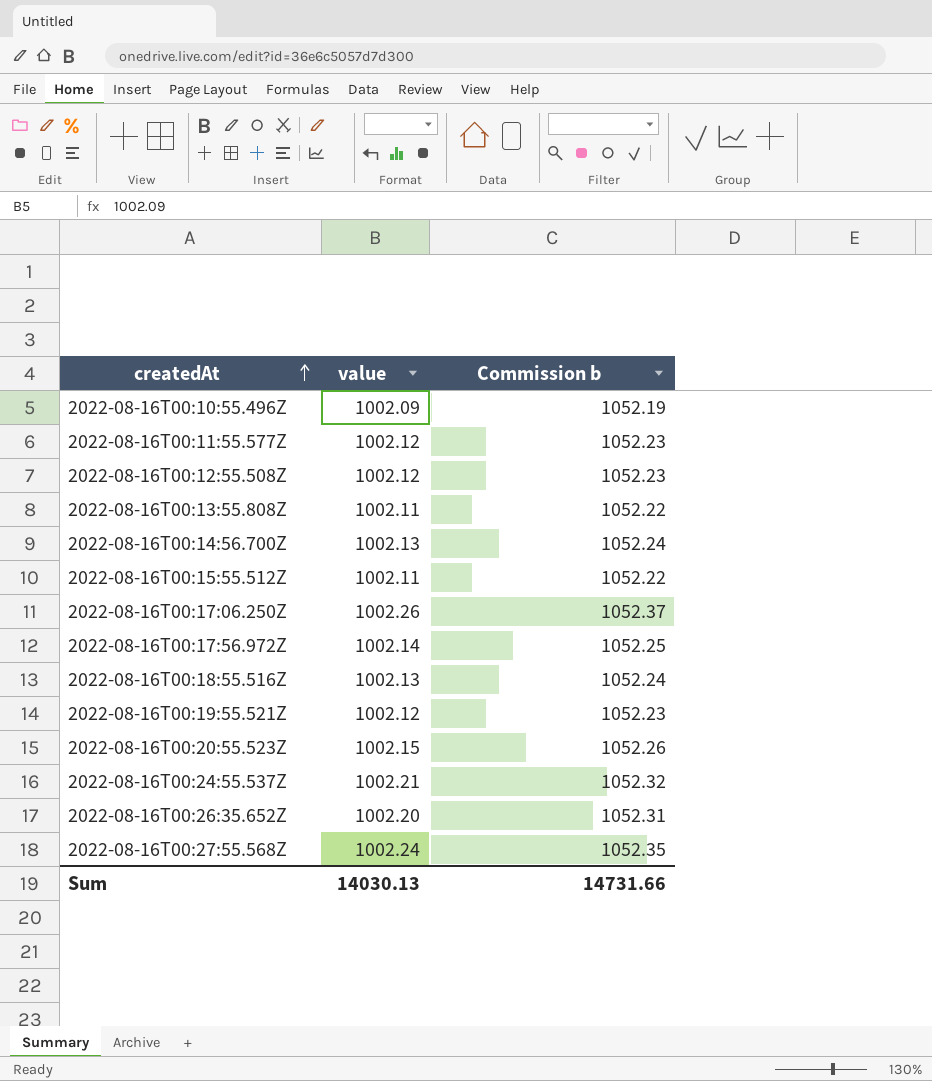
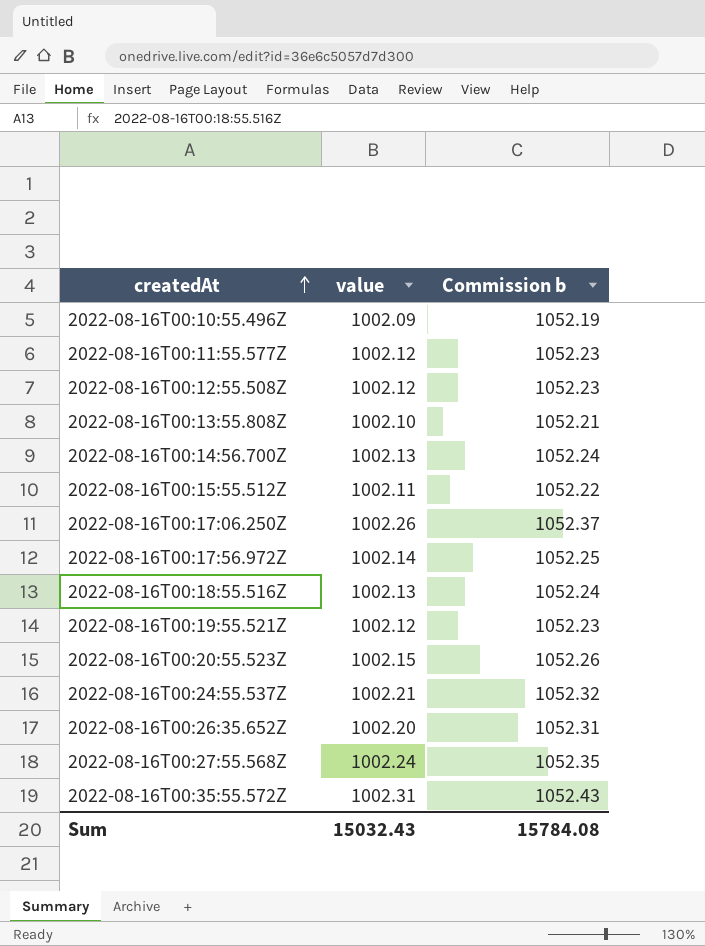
2022-08-16T00:13:55.808Z | value: 1002.11 -> 1002.10
2022-08-16T00:13:55.808Z | Commission b: 1052.22 -> 1052.21
row 2022-08-16T00:35:55.572Z: none -> 1002.31 | 1052.43
Sum | value: 14030.13 -> 15032.43
Sum | Commission b: 14731.66 -> 15784.08

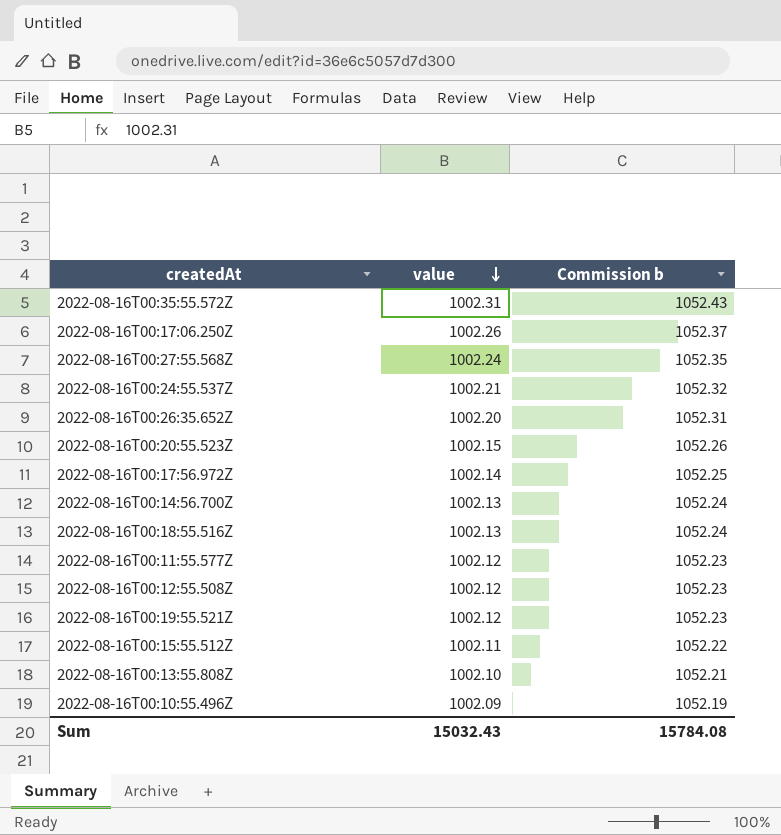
row order: createdAt ascending -> value descending

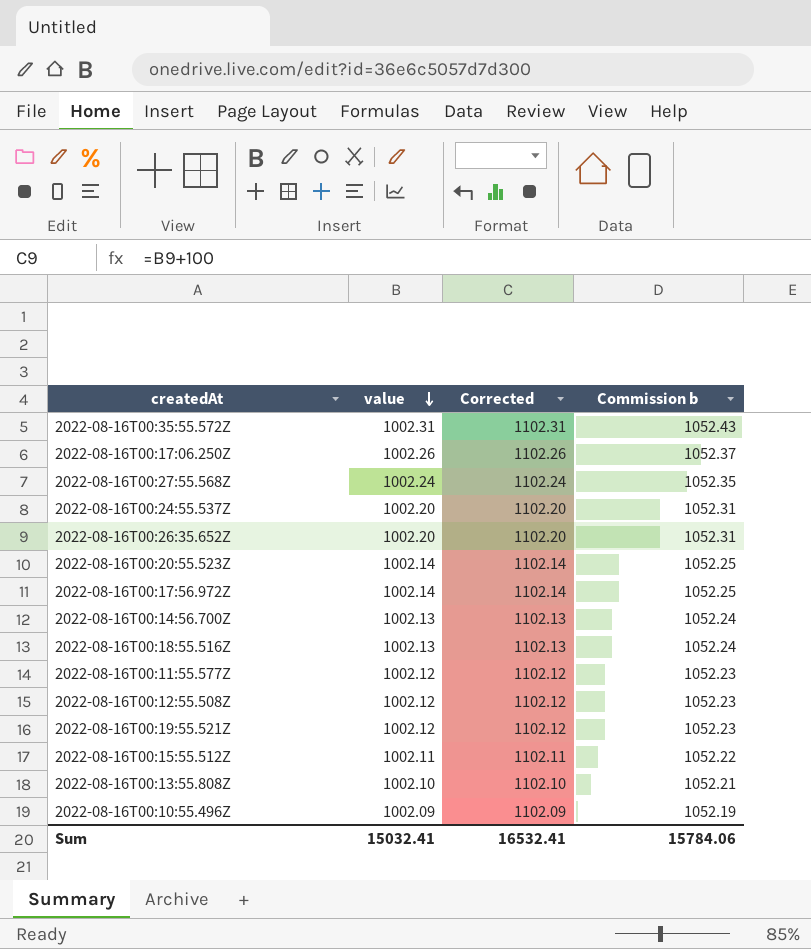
column Corrected | formula: none -> [value] + 100
2022-08-16T00:24:55.537Z | value: 1002.21 -> 1002.20
2022-08-16T00:24:55.537Z | Commission b: 1052.32 -> 1052.31
2022-08-16T00:20:55.523Z | value: 1002.15 -> 1002.14
2022-08-16T00:20:55.523Z | Commission b: 1052.26 -> 1052.25
Sum | value: 15032.43 -> 15032.41
Sum | Commission b: 15784.08 -> 15784.06

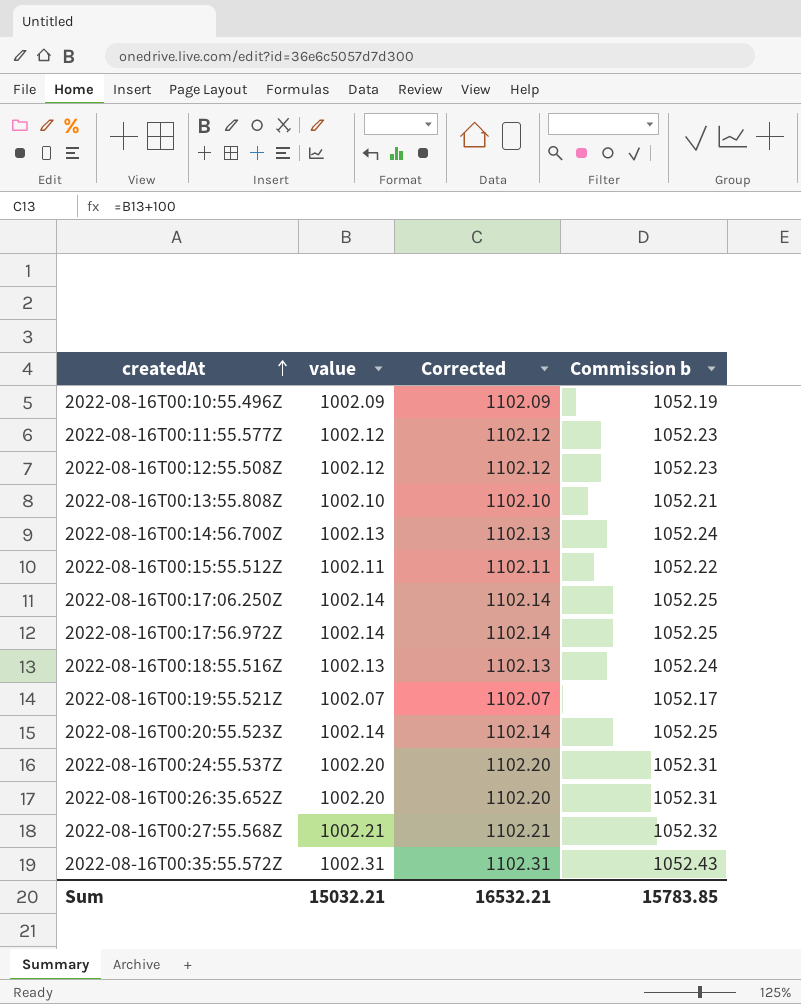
row order: value descending -> createdAt ascending
2022-08-16T00:17:06.250Z | value: 1002.26 -> 1002.14
2022-08-16T00:17:06.250Z | Corrected: 1102.26 -> 1102.14
2022-08-16T00:17:06.250Z | Commission b: 1052.37 -> 1052.25
2022-08-16T00:19:55.521Z | value: 1002.12 -> 1002.07
2022-08-16T00:19:55.521Z | Corrected: 1102.12 -> 1102.07
2022-08-16T00:19:55.521Z | Commission b: 1052.23 -> 1052.17
2022-08-16T00:27:55.568Z | value: 1002.24 -> 1002.21
2022-08-16T00:27:55.568Z | Corrected: 1102.24 -> 1102.21
2022-08-16T00:27:55.568Z | Commission b: 1052.35 -> 1052.32
Sum | value: 15032.41 -> 15032.21
Sum | Corrected: 16532.41 -> 16532.21
Sum | Commission b: 15784.06 -> 15783.85

